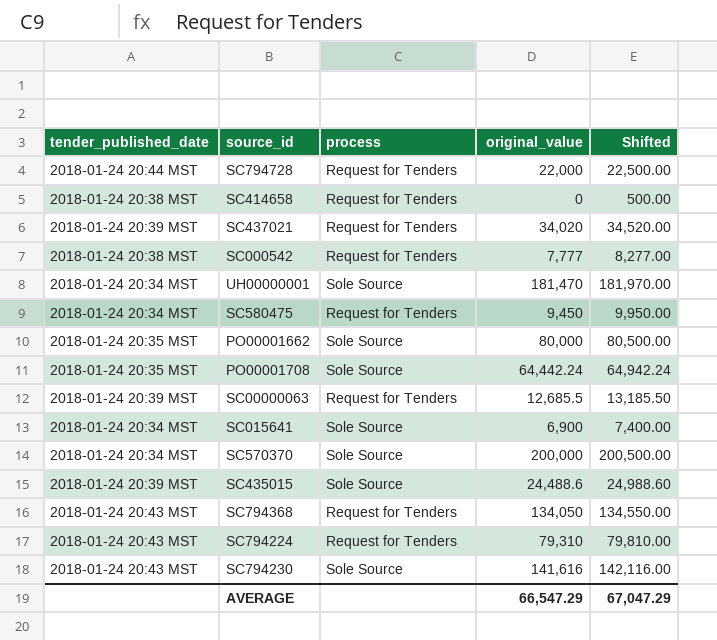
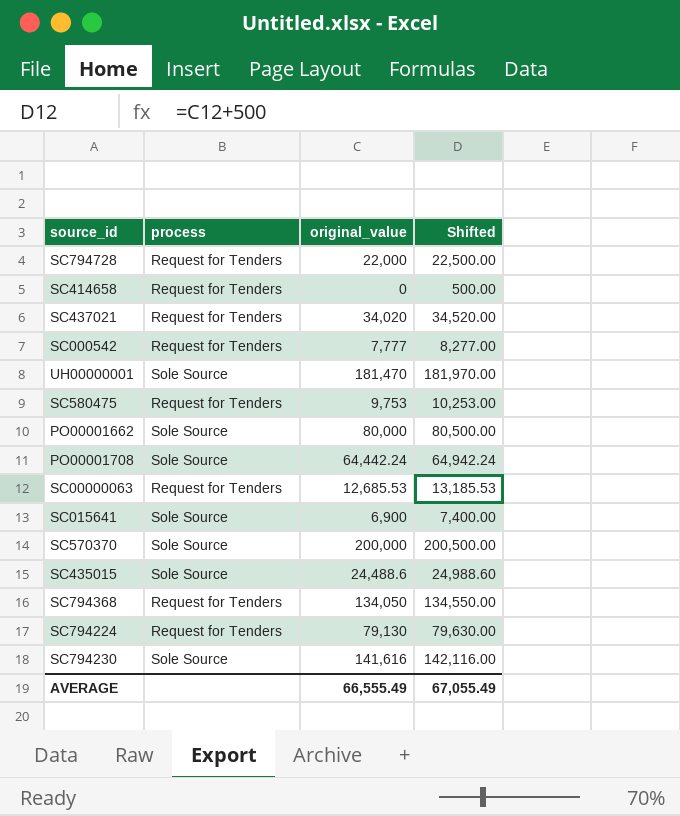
column tender_published_date | position: 1 -> none
SC580475 | original_value: 9,450 -> 9,753
SC580475 | Shifted: 9,950.00 -> 10,253.00
SC00000063 | original_value: 12,685.5 -> 12,685.53
SC00000063 | Shifted: 13,185.50 -> 13,185.53
SC794224 | original_value: 79,310 -> 79,130
SC794224 | Shifted: 79,810.00 -> 79,630.00
AVERAGE | original_value: 66,547.29 -> 66,555.49
AVERAGE | Shifted: 67,047.29 -> 67,055.49

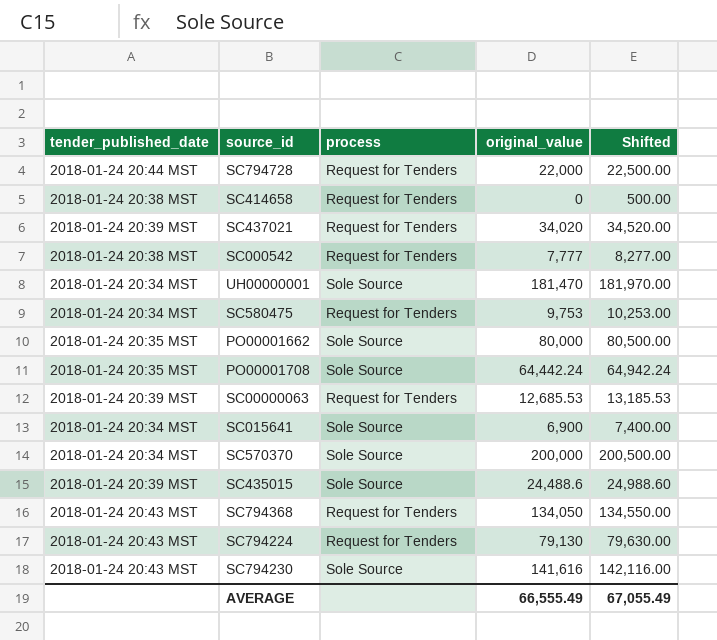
column tender_published_date | position: none -> 1

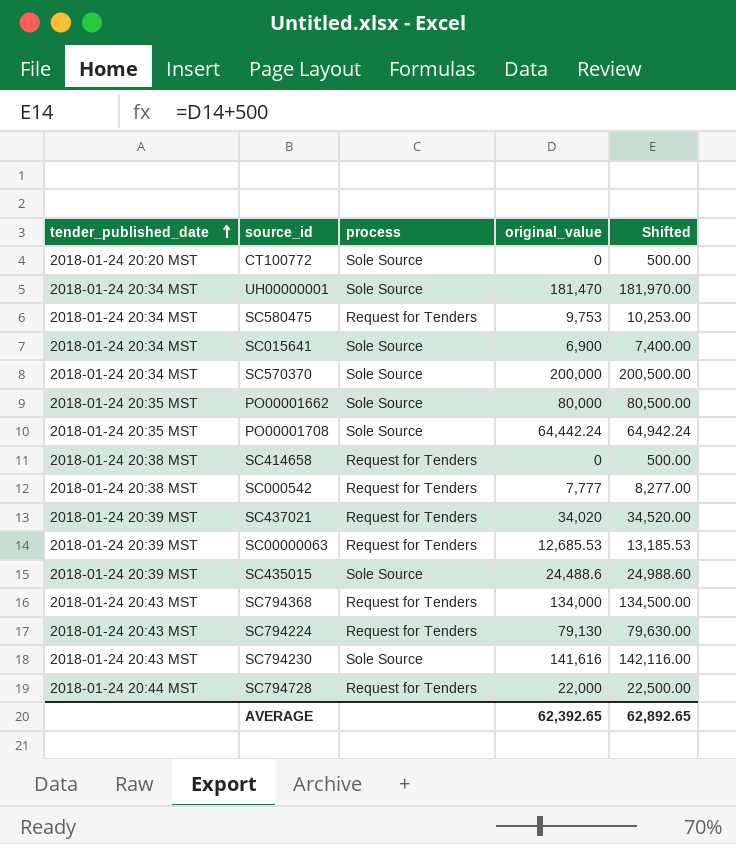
row order: none -> tender_published_date ascending
row CT100772: none -> 2018-01-24 20:20 MST | Sole Source | 0 | 500.00
SC794368 | original_value: 134,050 -> 134,000
SC794368 | Shifted: 134,550.00 -> 134,500.00
AVERAGE | original_value: 66,555.49 -> 62,392.65
AVERAGE | Shifted: 67,055.49 -> 62,892.65

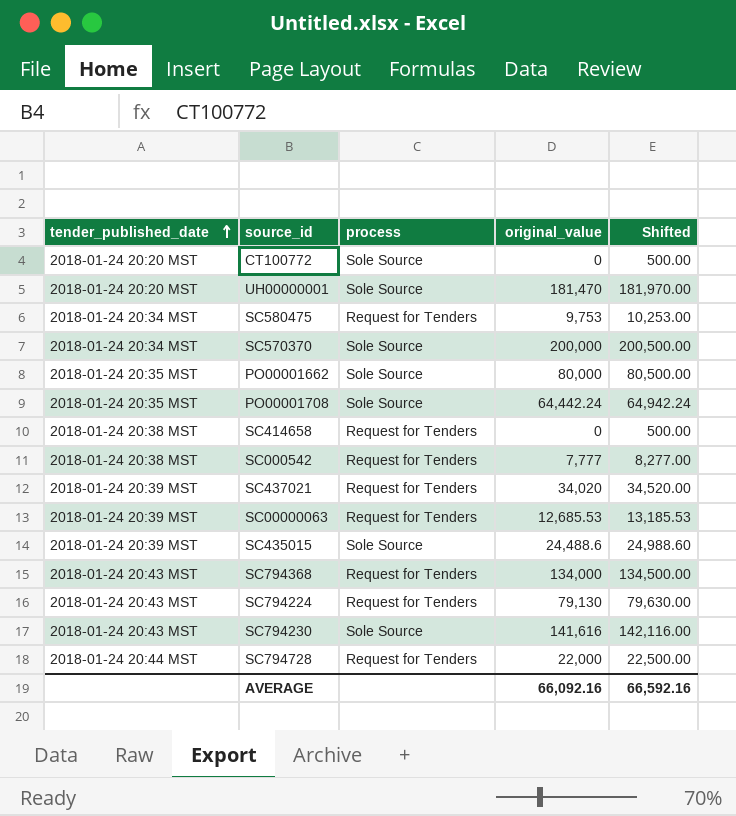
row SC015641: 2018-01-24 20:34 MST | Sole Source | 6,900 | 7,400.00 -> none
UH00000001 | tender_published_date: 2018-01-24 20:34 MST -> 2018-01-24 20:20 MST
AVERAGE | original_value: 62,392.65 -> 66,092.16
AVERAGE | Shifted: 62,892.65 -> 66,592.16

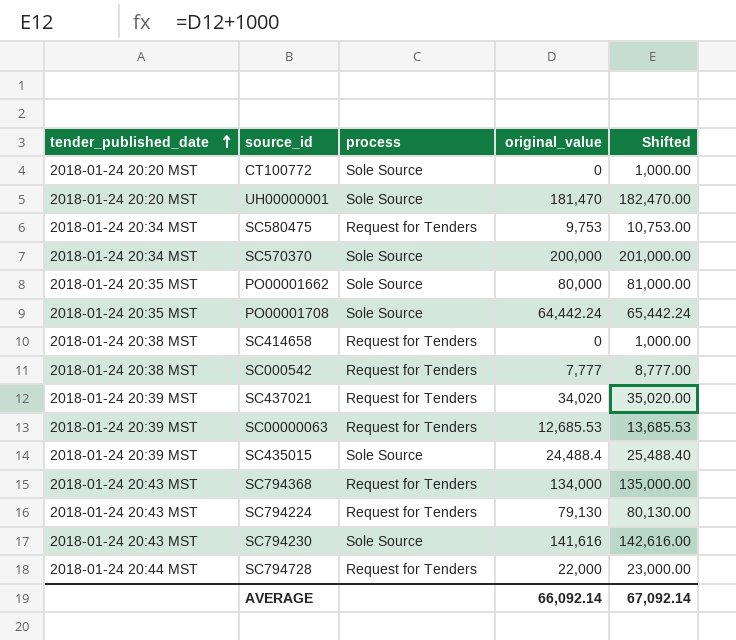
column Shifted | formula: [original_value] + 500 -> [original_value] + 1000
SC435015 | original_value: 24,488.6 -> 24,488.4
AVERAGE | original_value: 66,092.16 -> 66,092.14
AVERAGE | Shifted: 66,592.16 -> 67,092.14

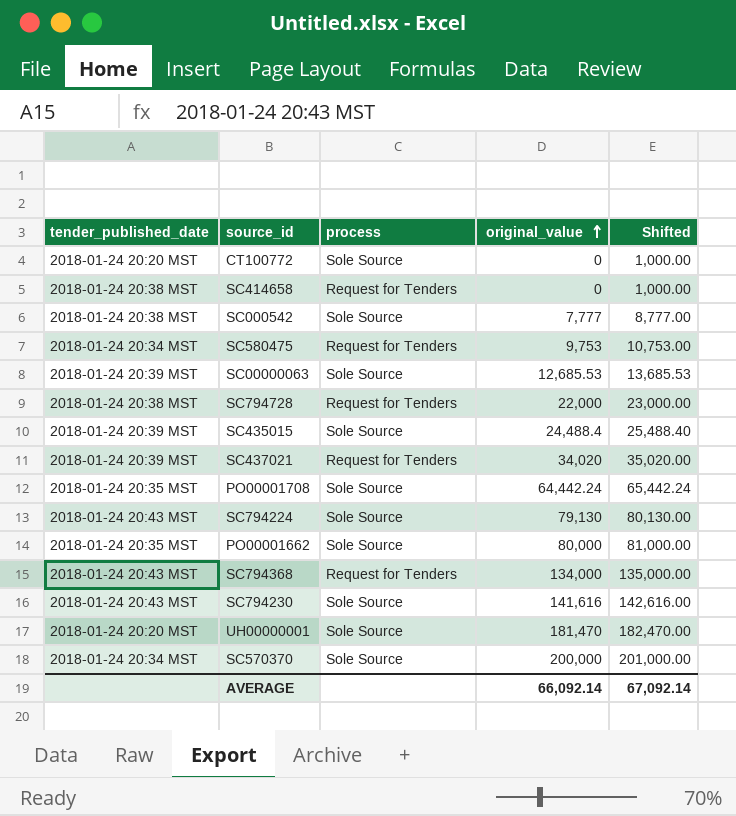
row order: tender_published_date ascending -> original_value ascending
SC000542 | process: Request for Tenders -> Sole Source
SC00000063 | process: Request for Tenders -> Sole Source
SC794728 | tender_published_date: 2018-01-24 20:44 MST -> 2018-01-24 20:38 MST
SC794224 | process: Request for Tenders -> Sole Source

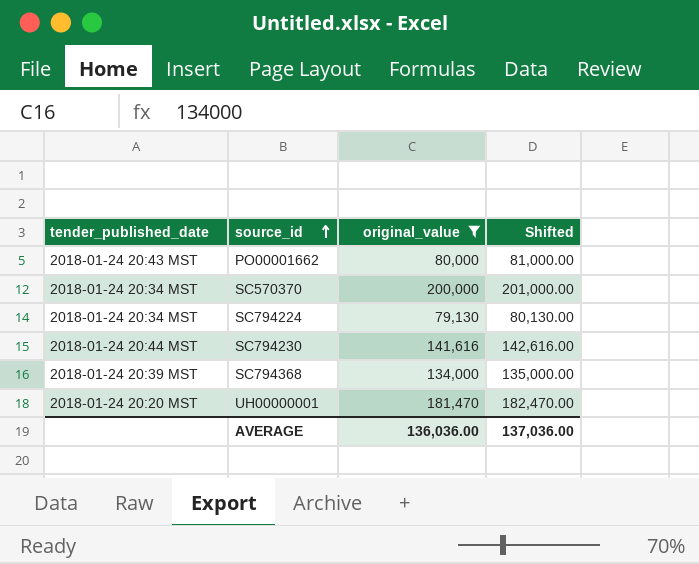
filter: none -> original_value >= 79,130
row order: original_value ascending -> source_id ascending
column process | position: 3 -> none
PO00001662 | tender_published_date: 2018-01-24 20:35 MST -> 2018-01-24 20:43 MST
SC794224 | tender_published_date: 2018-01-24 20:43 MST -> 2018-01-24 20:34 MST
SC794230 | tender_published_date: 2018-01-24 20:43 MST -> 2018-01-24 20:44 MST
SC794368 | tender_published_date: 2018-01-24 20:43 MST -> 2018-01-24 20:39 MST
AVERAGE | original_value: 66,092.14 -> 136,036.00
AVERAGE | Shifted: 67,092.14 -> 137,036.00

